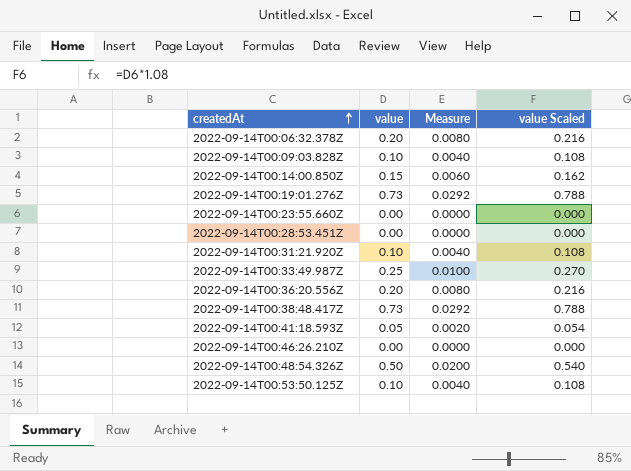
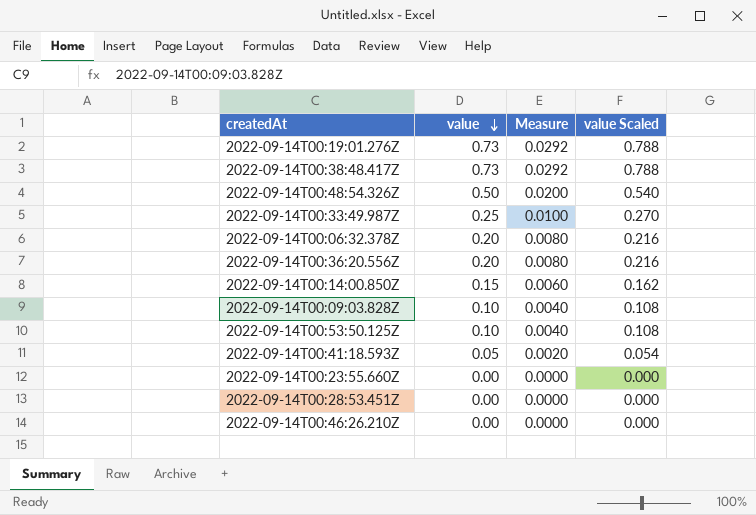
row order: createdAt ascending -> value descending
row 2022-09-14T00:31:21.920Z: 0.10 | 0.0040 | 0.108 -> none

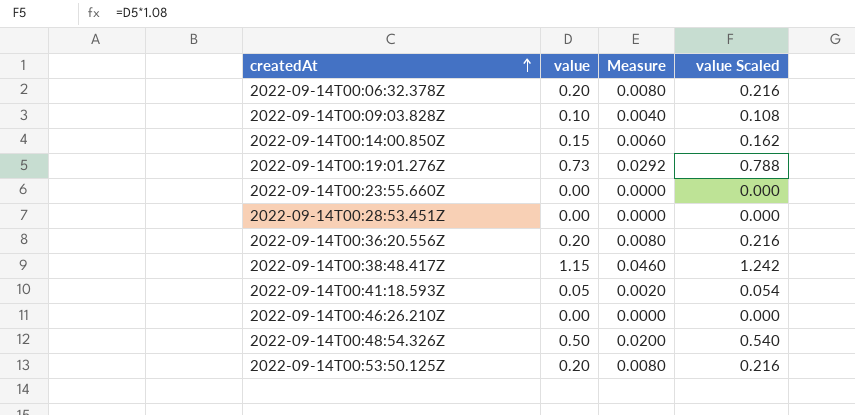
row order: value descending -> createdAt ascending
row 2022-09-14T00:33:49.987Z: 0.25 | 0.0100 | 0.270 -> none
2022-09-14T00:38:48.417Z | value: 0.73 -> 1.15
2022-09-14T00:38:48.417Z | Measure: 0.0292 -> 0.0460
2022-09-14T00:38:48.417Z | value Scaled: 0.788 -> 1.242
2022-09-14T00:53:50.125Z | value: 0.10 -> 0.20
2022-09-14T00:53:50.125Z | Measure: 0.0040 -> 0.0080
2022-09-14T00:53:50.125Z | value Scaled: 0.108 -> 0.216

